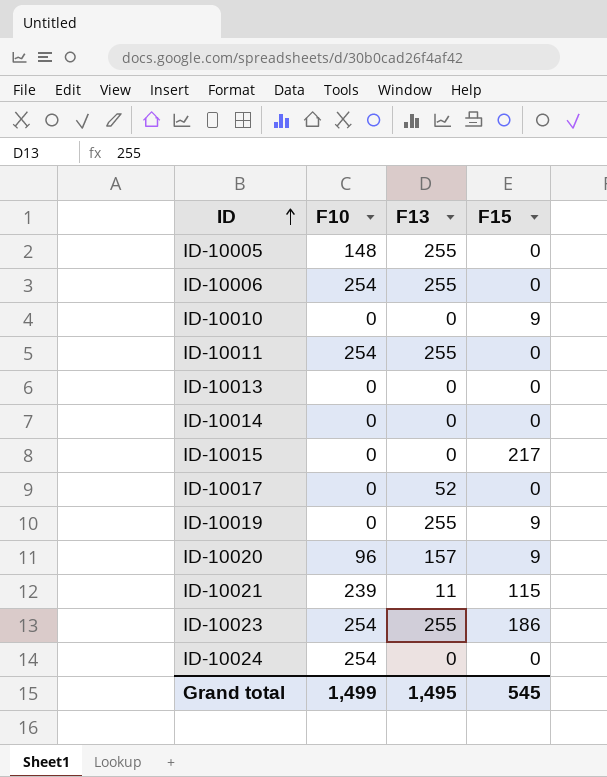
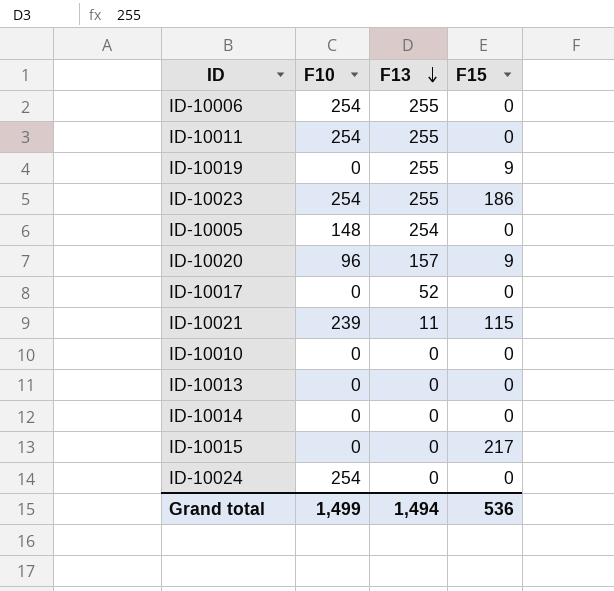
row order: ID ascending -> F13 descending
ID-10005 | F13: 255 -> 254
ID-10010 | F15: 9 -> 0
Grand total | F13: 1,495 -> 1,494
Grand total | F15: 545 -> 536

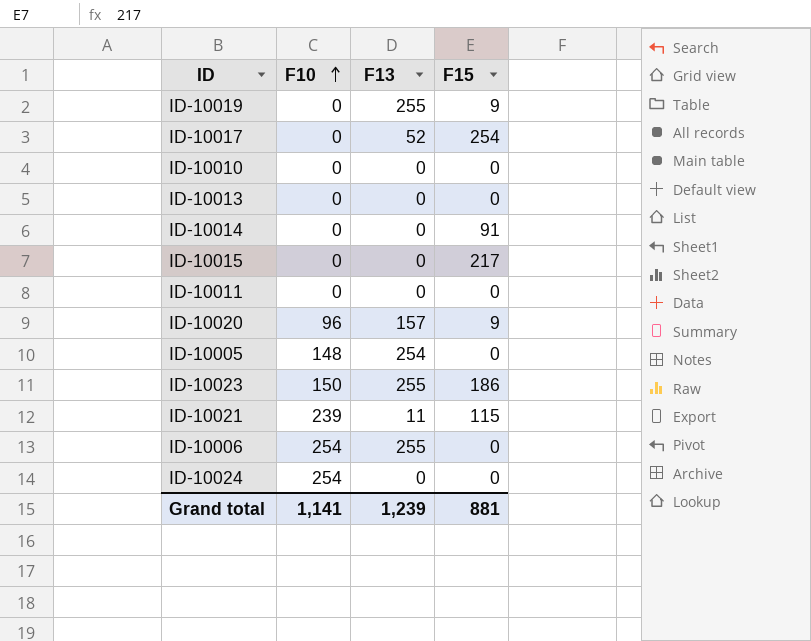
row order: F13 descending -> F10 ascending
ID-10017 | F15: 0 -> 254
ID-10014 | F15: 0 -> 91
ID-10011 | F10: 254 -> 0
ID-10011 | F13: 255 -> 0
ID-10023 | F10: 254 -> 150
Grand total | F10: 1,499 -> 1,141
Grand total | F13: 1,494 -> 1,239
Grand total | F15: 536 -> 881

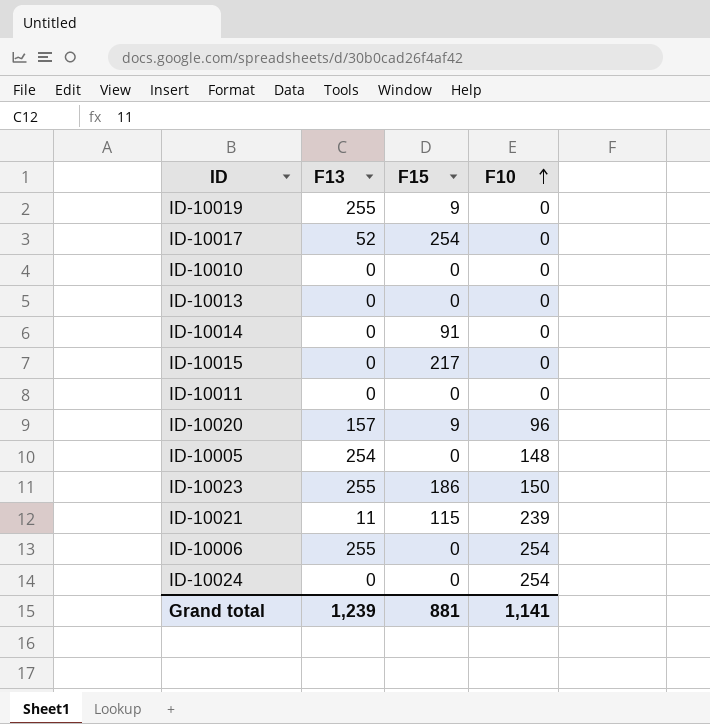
column F10 | position: 2 -> 4

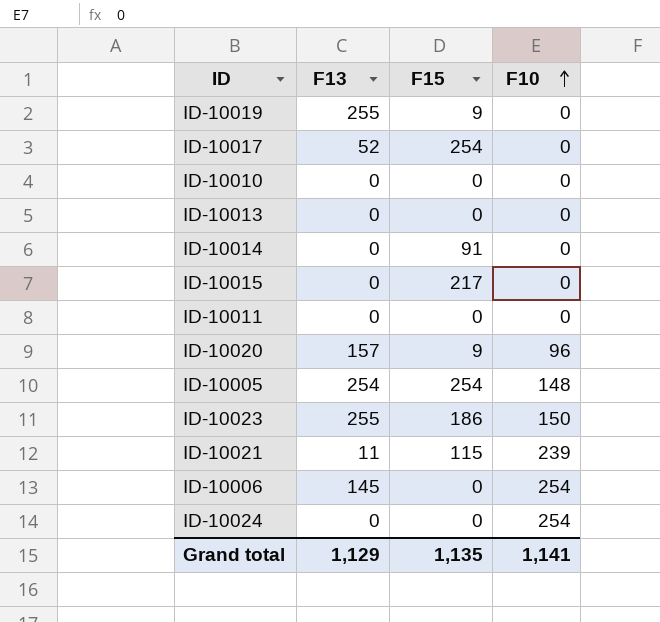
ID-10005 | F15: 0 -> 254
ID-10006 | F13: 255 -> 145
Grand total | F13: 1,239 -> 1,129
Grand total | F15: 881 -> 1,135

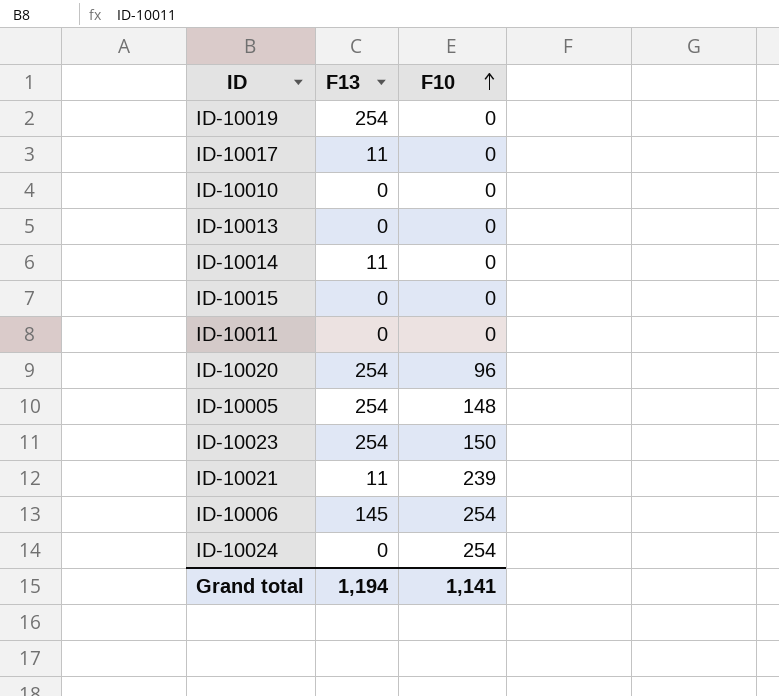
column F15 | position: 3 -> none
ID-10019 | F13: 255 -> 254
ID-10017 | F13: 52 -> 11
ID-10014 | F13: 0 -> 11
ID-10020 | F13: 157 -> 254
ID-10023 | F13: 255 -> 254
Grand total | F13: 1,129 -> 1,194

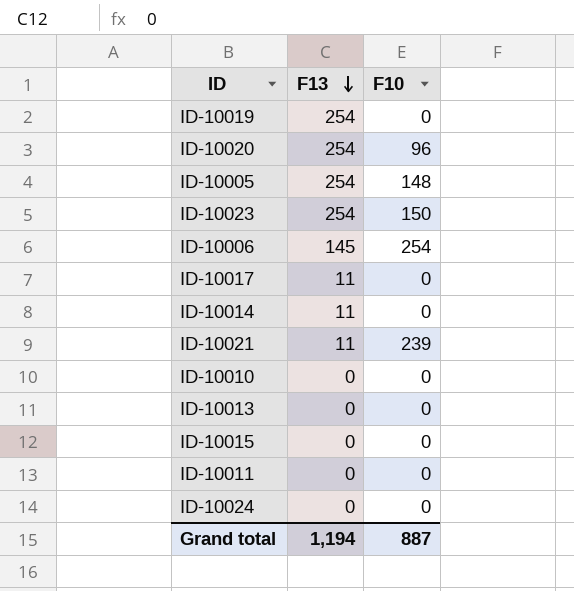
row order: F10 ascending -> F13 descending
ID-10024 | F10: 254 -> 0
Grand total | F10: 1,141 -> 887

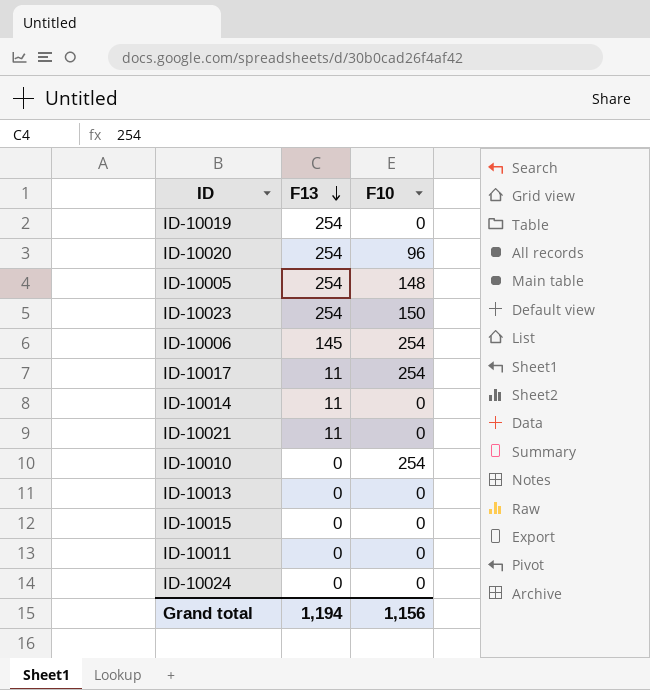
ID-10017 | F10: 0 -> 254
ID-10021 | F10: 239 -> 0
ID-10010 | F10: 0 -> 254
Grand total | F10: 887 -> 1,156

